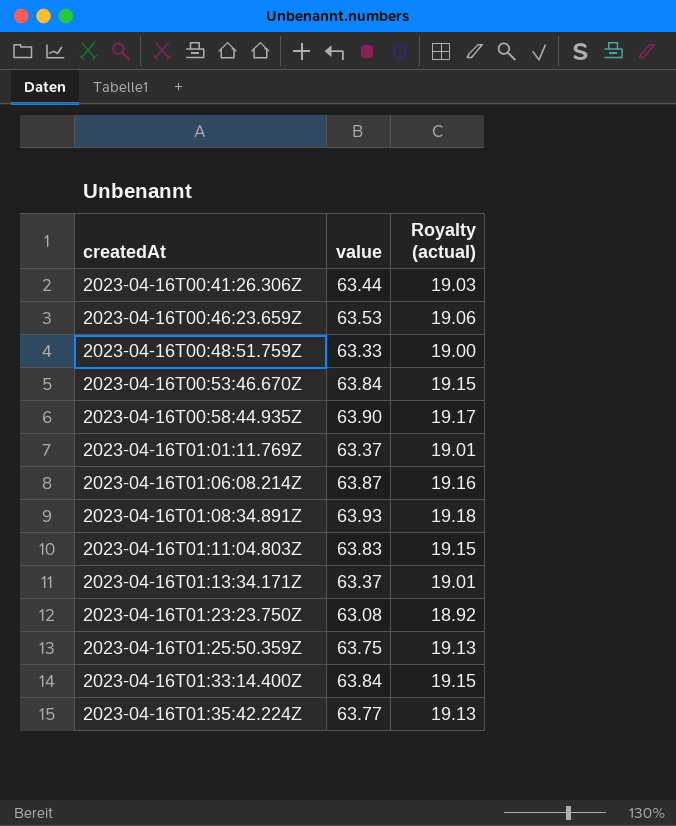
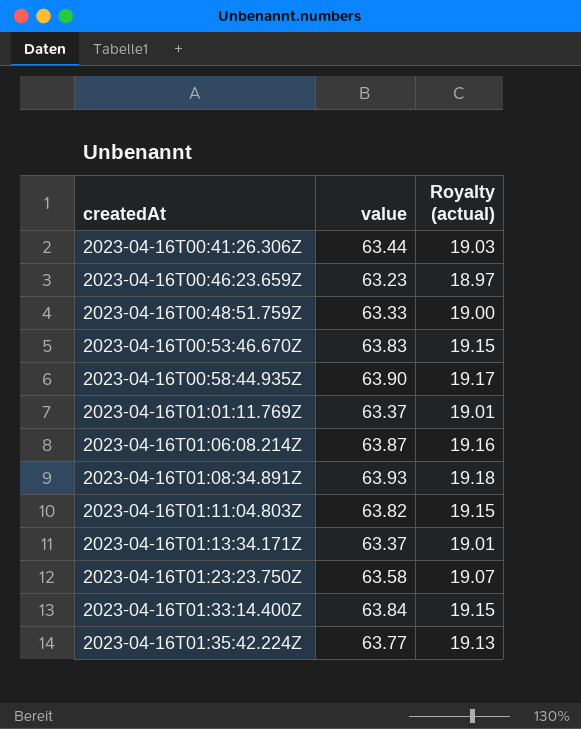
row 2023-04-16T01:25:50.359Z: 63.75 | 19.13 -> none
2023-04-16T00:46:23.659Z | value: 63.53 -> 63.23
2023-04-16T00:46:23.659Z | Royalty (actual): 19.06 -> 18.97
2023-04-16T00:53:46.670Z | value: 63.84 -> 63.83
2023-04-16T01:11:04.803Z | value: 63.83 -> 63.82
2023-04-16T01:23:23.750Z | value: 63.08 -> 63.58
2023-04-16T01:23:23.750Z | Royalty (actual): 18.92 -> 19.07

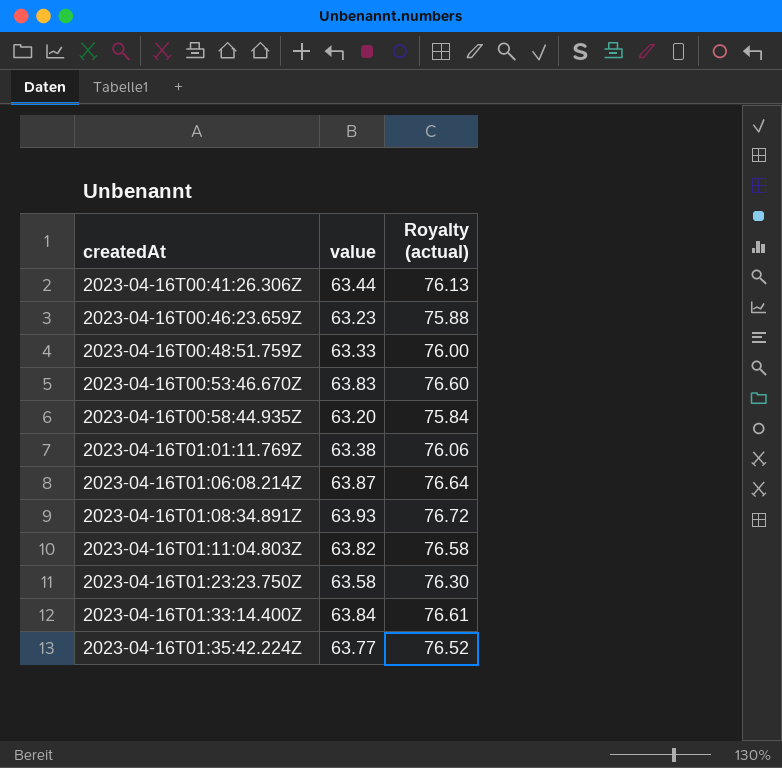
column Royalty (actual) | formula: [value] * 0.3 -> [value] * 1.2
row 2023-04-16T01:13:34.171Z: 63.37 | 19.01 -> none
2023-04-16T00:58:44.935Z | value: 63.90 -> 63.20
2023-04-16T01:01:11.769Z | value: 63.37 -> 63.38

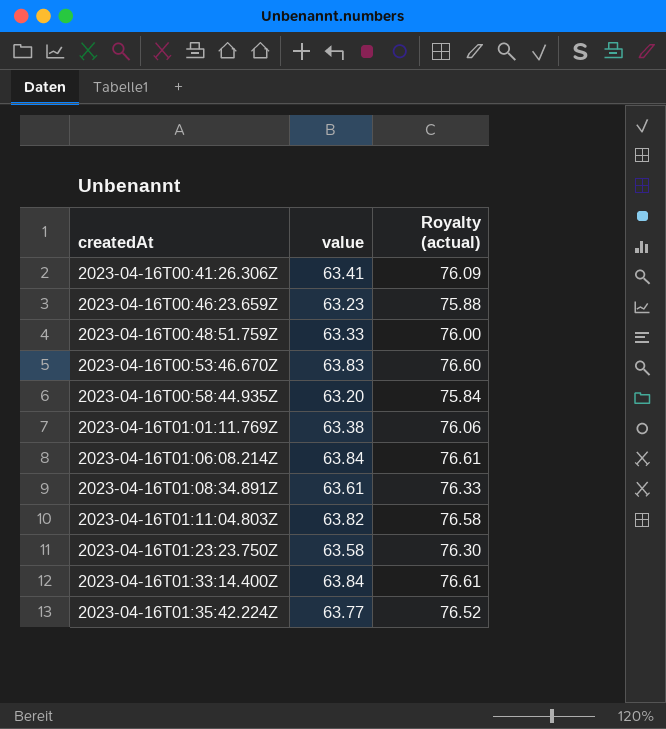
2023-04-16T00:41:26.306Z | value: 63.44 -> 63.41
2023-04-16T00:41:26.306Z | Royalty (actual): 76.13 -> 76.09
2023-04-16T01:06:08.214Z | value: 63.87 -> 63.84
2023-04-16T01:06:08.214Z | Royalty (actual): 76.64 -> 76.61
2023-04-16T01:08:34.891Z | value: 63.93 -> 63.61
2023-04-16T01:08:34.891Z | Royalty (actual): 76.72 -> 76.33

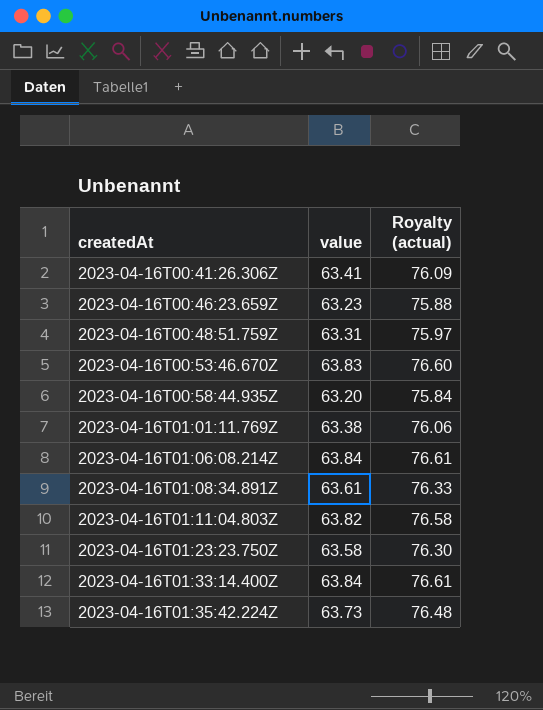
2023-04-16T00:48:51.759Z | value: 63.33 -> 63.31
2023-04-16T00:48:51.759Z | Royalty (actual): 76.00 -> 75.97
2023-04-16T01:35:42.224Z | value: 63.77 -> 63.73
2023-04-16T01:35:42.224Z | Royalty (actual): 76.52 -> 76.48

